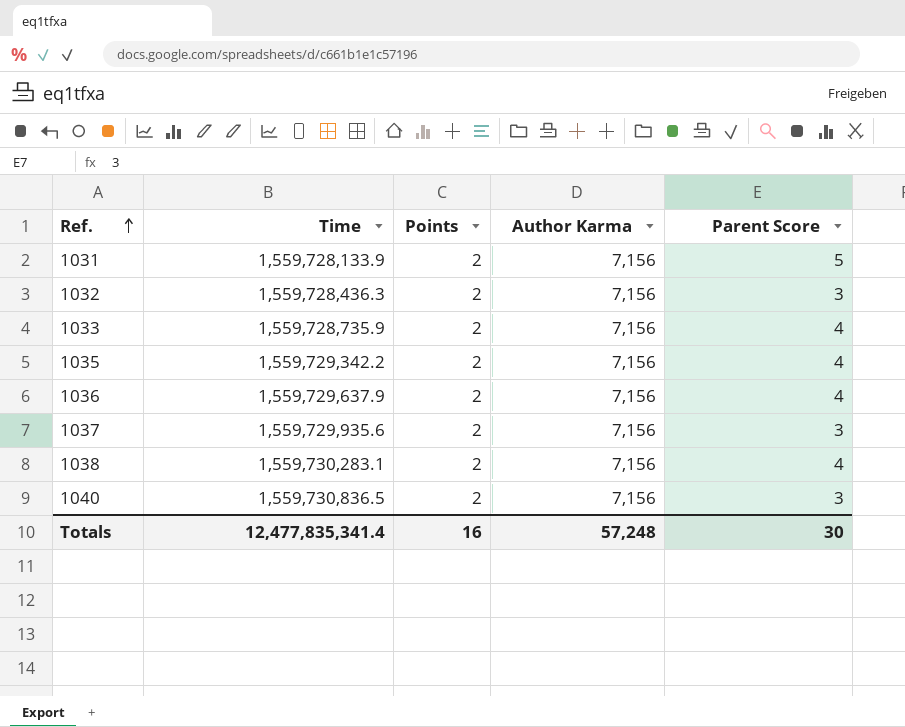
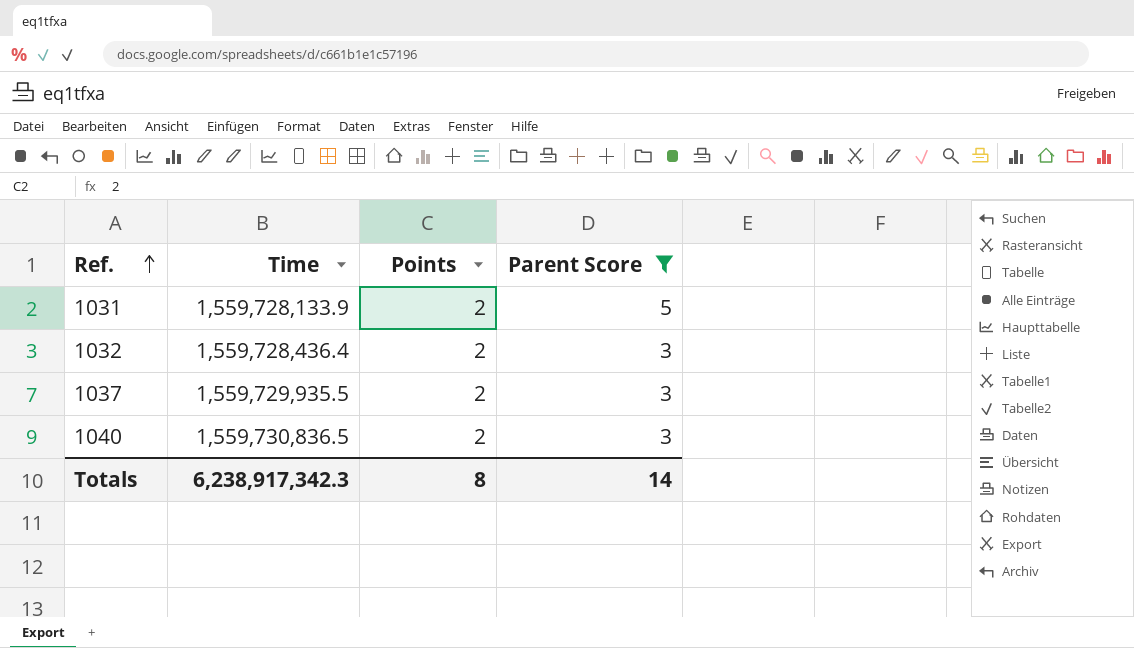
filter: none -> Parent Score != 4
column Author Karma | position: 4 -> none
1032 | Time: 1,559,728,436.3 -> 1,559,728,436.4
1037 | Time: 1,559,729,935.6 -> 1,559,729,935.5
Totals | Time: 12,477,835,341.4 -> 6,238,917,342.3
Totals | Points: 16 -> 8
Totals | Parent Score: 30 -> 14

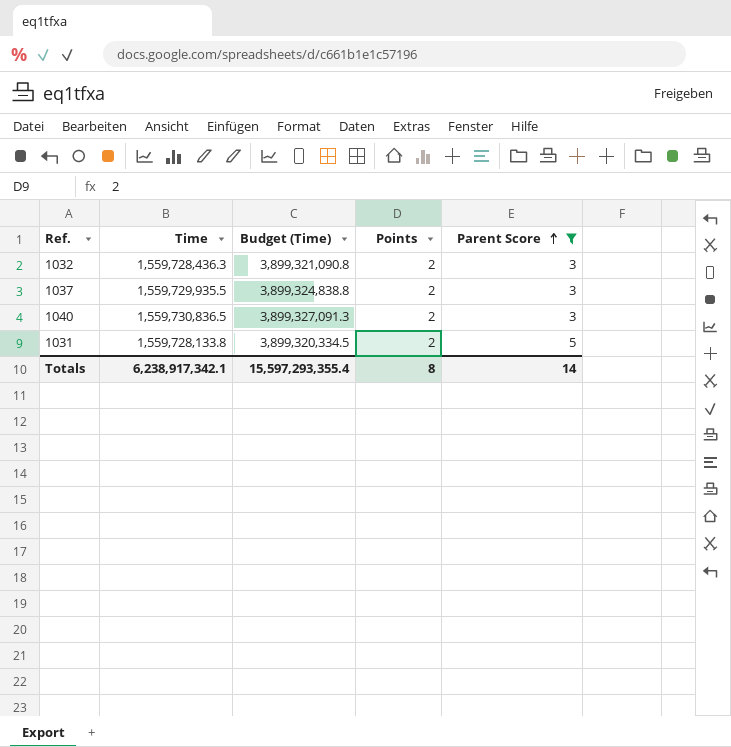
row order: Ref. ascending -> Parent Score ascending
column Budget (Time) | formula: none -> [Time] * 2.5
1032 | Time: 1,559,728,436.4 -> 1,559,728,436.3
1031 | Time: 1,559,728,133.9 -> 1,559,728,133.8
Totals | Time: 6,238,917,342.3 -> 6,238,917,342.1

